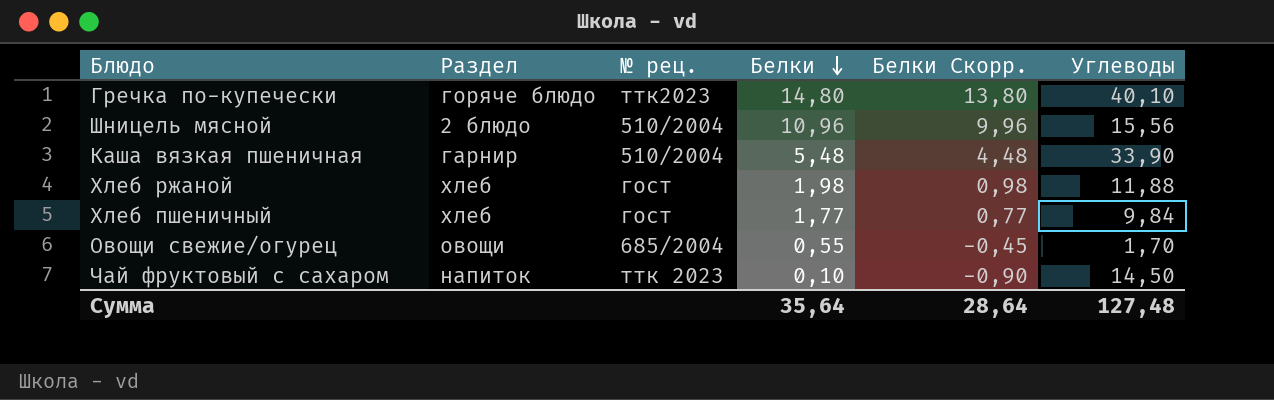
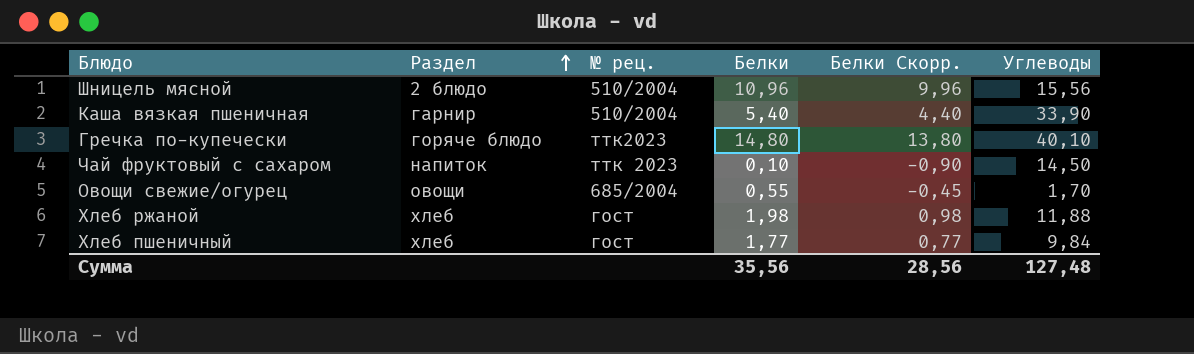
row order: Белки descending -> Раздел ascending
Каша вязкая пшеничная | Белки: 5,48 -> 5,40
Каша вязкая пшеничная | Белки Скорр.: 4,48 -> 4,40
Сумма | Белки: 35,64 -> 35,56
Сумма | Белки Скорр.: 28,64 -> 28,56

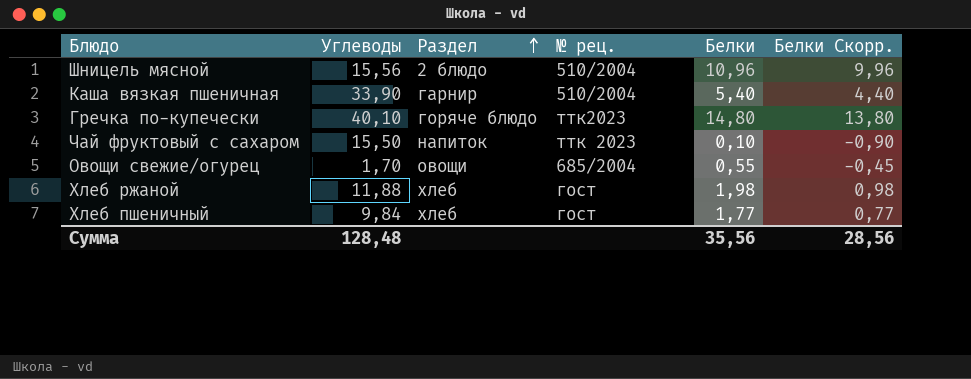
column Углеводы | position: 6 -> 2
Чай фруктовый с сахаром | Углеводы: 14,50 -> 15,50
Сумма | Углеводы: 127,48 -> 128,48

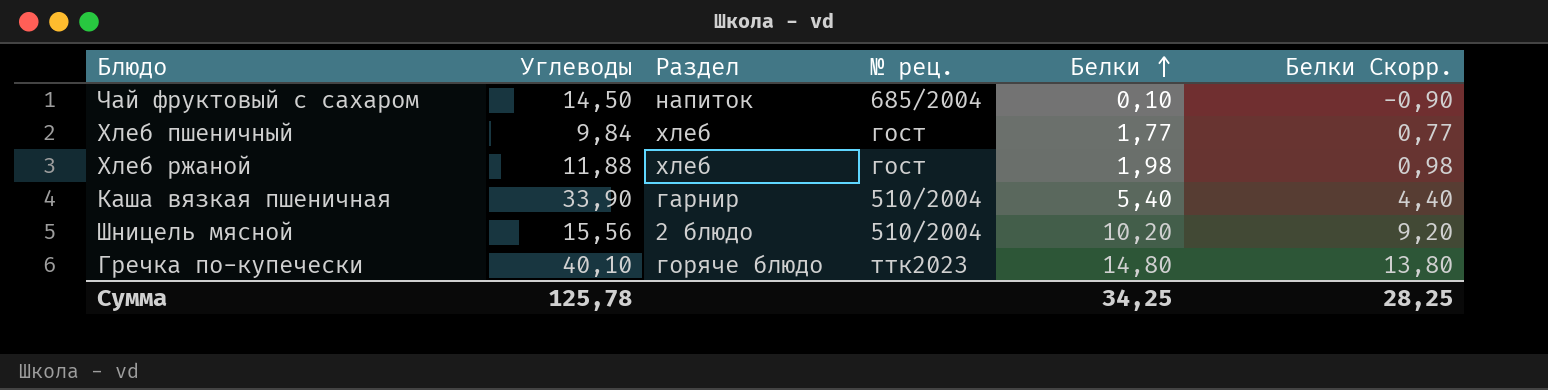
row order: Раздел ascending -> Белки ascending
row Овощи свежие/огурец: 1,70 | овощи | 685/2004 | 0,55 | -0,45 -> none
Чай фруктовый с сахаром | Углеводы: 15,50 -> 14,50
Чай фруктовый с сахаром | № рец.: ттк 2023 -> 685/2004
Шницель мясной | Белки: 10,96 -> 10,20
Шницель мясной | Белки Скорр.: 9,96 -> 9,20
Сумма | Углеводы: 128,48 -> 125,78
Сумма | Белки: 35,56 -> 34,25
Сумма | Белки Скорр.: 28,56 -> 28,25

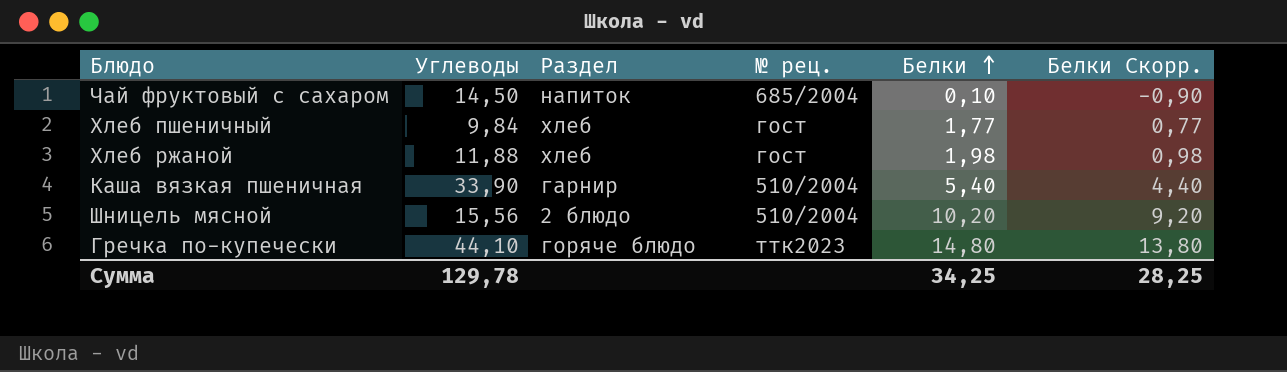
Гречка по-купечески | Углеводы: 40,10 -> 44,10
Сумма | Углеводы: 125,78 -> 129,78

